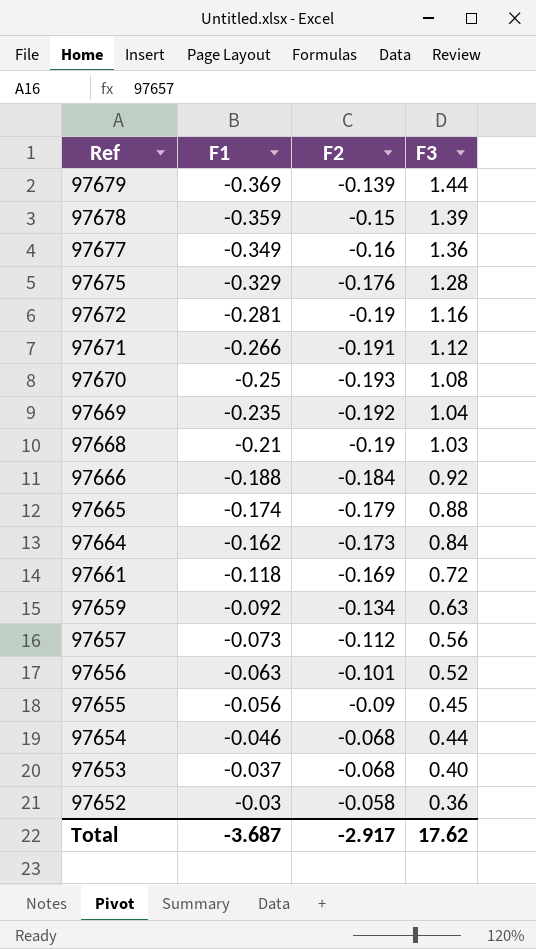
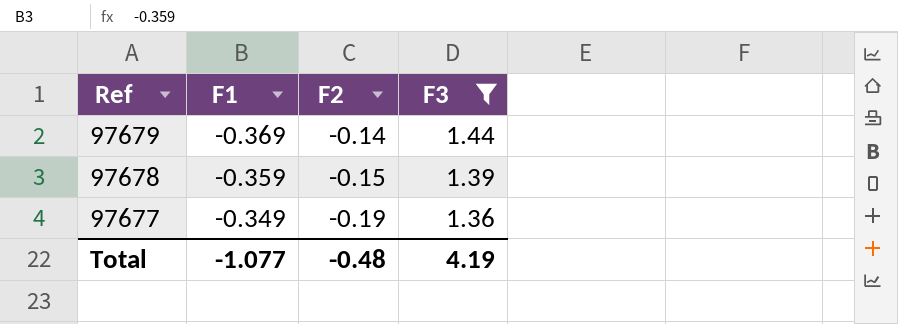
filter: none -> F3 >= 1.36
97679 | F2: -0.139 -> -0.14
97677 | F2: -0.16 -> -0.19
Total | F1: -3.687 -> -1.077
Total | F2: -2.917 -> -0.48
Total | F3: 17.62 -> 4.19

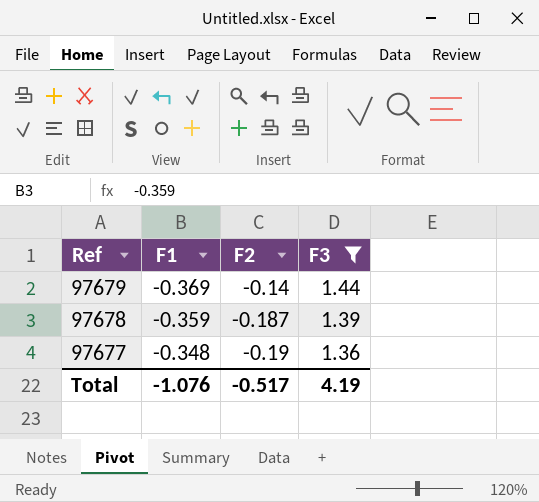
97678 | F2: -0.15 -> -0.187
97677 | F1: -0.349 -> -0.348
Total | F1: -1.077 -> -1.076
Total | F2: -0.48 -> -0.517

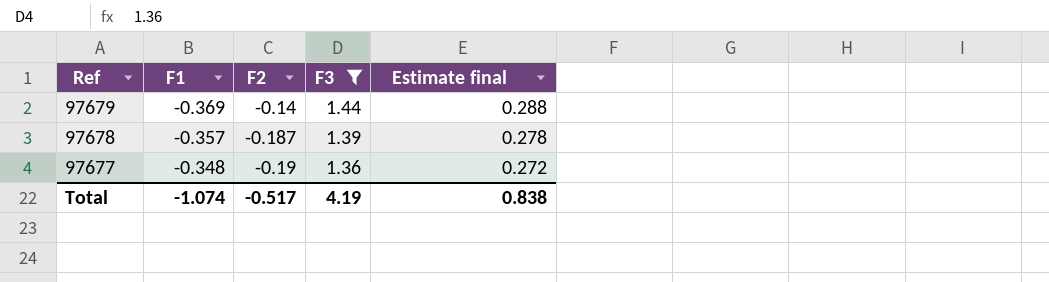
column Estimate final | formula: none -> [F3] * 0.2
97678 | F1: -0.359 -> -0.357
Total | F1: -1.076 -> -1.074

